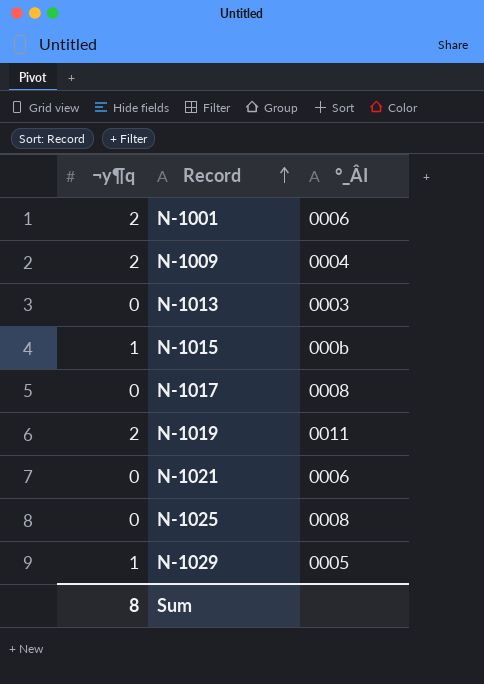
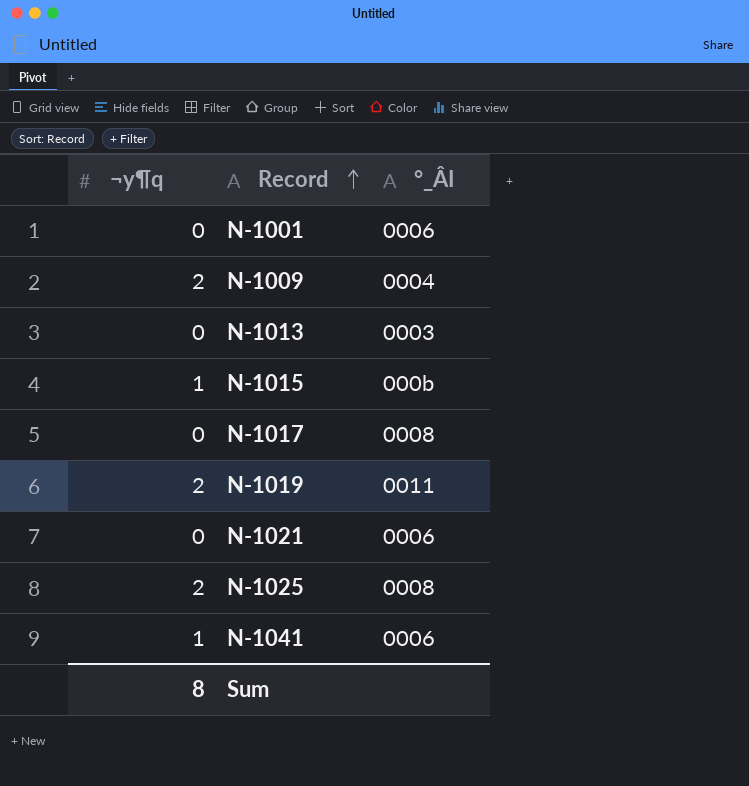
row N-1029: 1 | 0005 -> none
N-1001 | ¬y¶q: 2 -> 0
N-1025 | ¬y¶q: 0 -> 2
row N-1041: none -> 1 | 0006

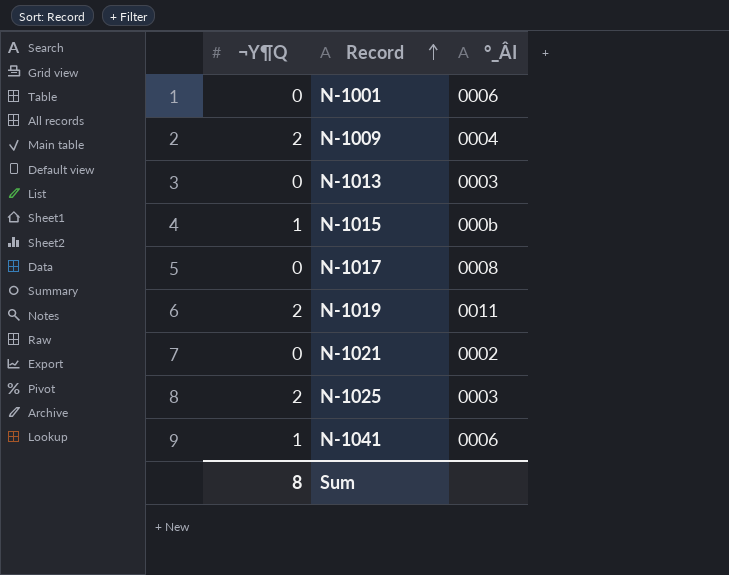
column name: ¬y¶q -> ¬Y¶Q
N-1021 | °_ÂI: 0006 -> 0002
N-1025 | °_ÂI: 0008 -> 0003

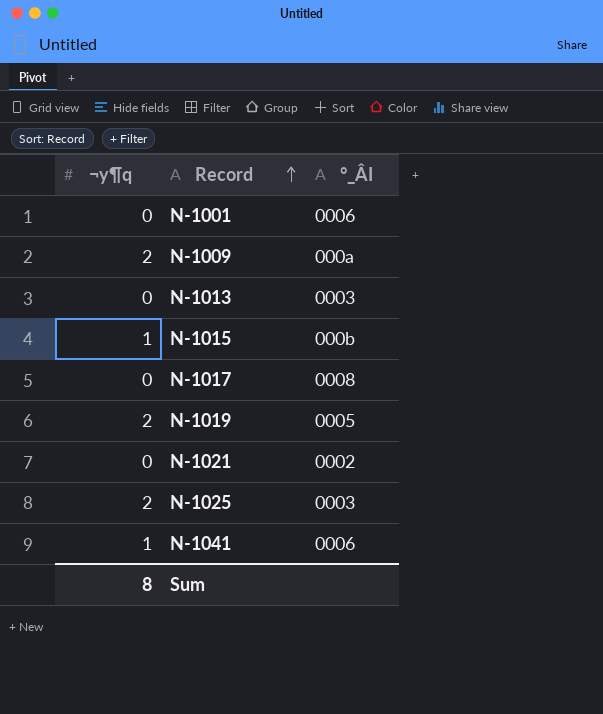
column name: ¬Y¶Q -> ¬y¶q
N-1009 | °_ÂI: 0004 -> 000a
N-1019 | °_ÂI: 0011 -> 0005

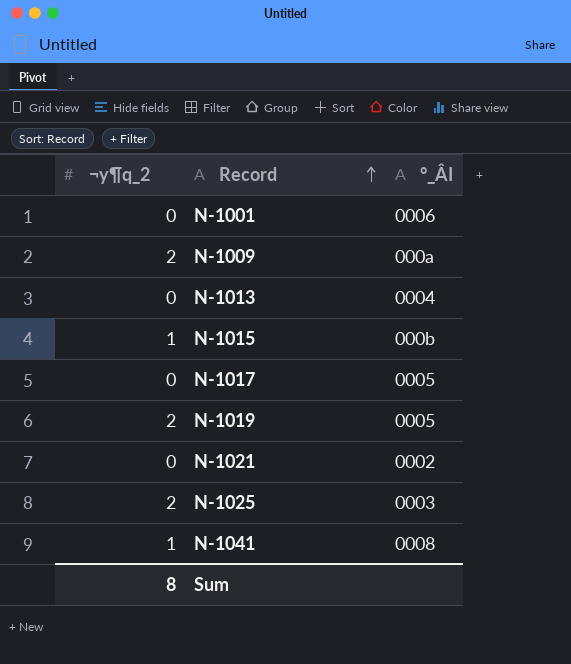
column name: ¬y¶q -> ¬y¶q_2
N-1013 | °_ÂI: 0003 -> 0004
N-1017 | °_ÂI: 0008 -> 0005
N-1041 | °_ÂI: 0006 -> 0008

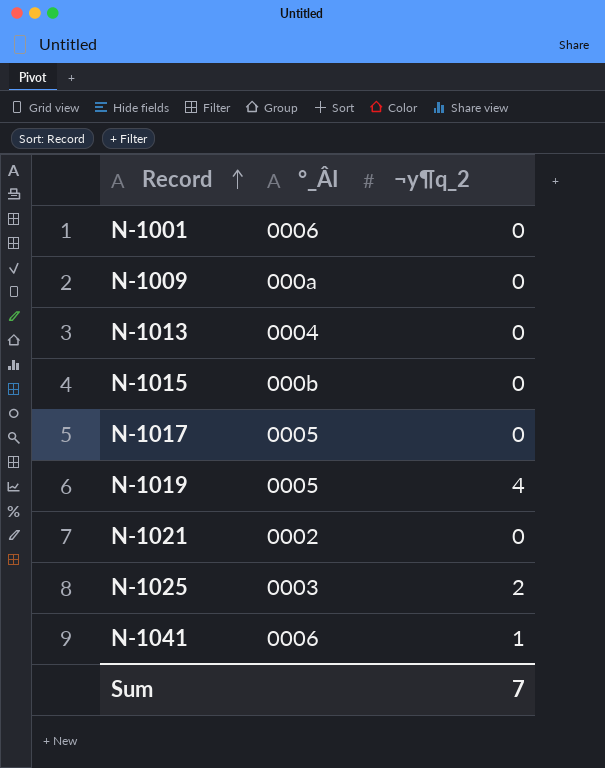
column ¬y¶q_2 | position: 1 -> 3
N-1009 | ¬y¶q_2: 2 -> 0
N-1015 | ¬y¶q_2: 1 -> 0
N-1019 | ¬y¶q_2: 2 -> 4
N-1041 | °_ÂI: 0008 -> 0006
Sum | ¬y¶q_2: 8 -> 7

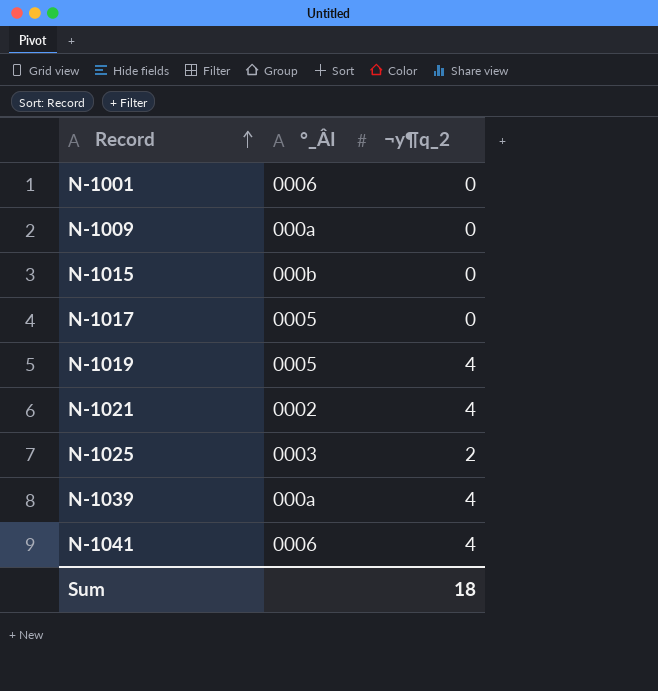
row N-1013: 0004 | 0 -> none
N-1021 | ¬y¶q_2: 0 -> 4
row N-1039: none -> 000a | 4
N-1041 | ¬y¶q_2: 1 -> 4
Sum | ¬y¶q_2: 7 -> 18

